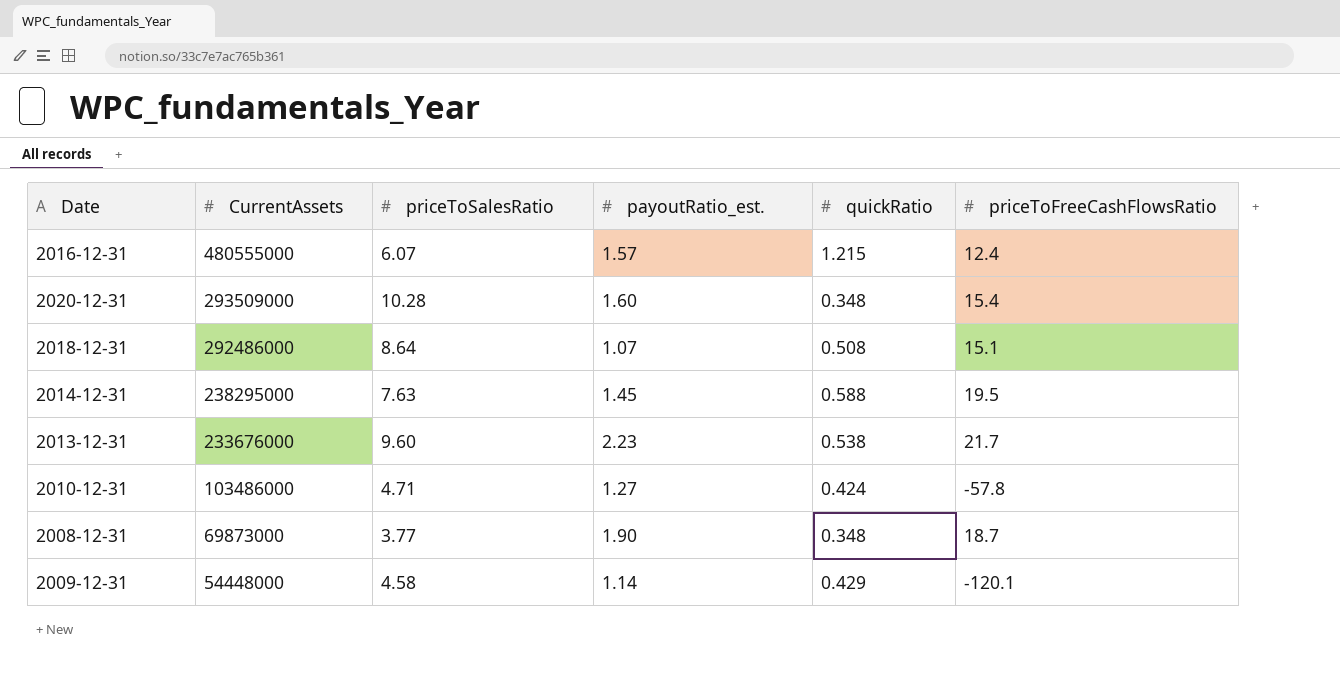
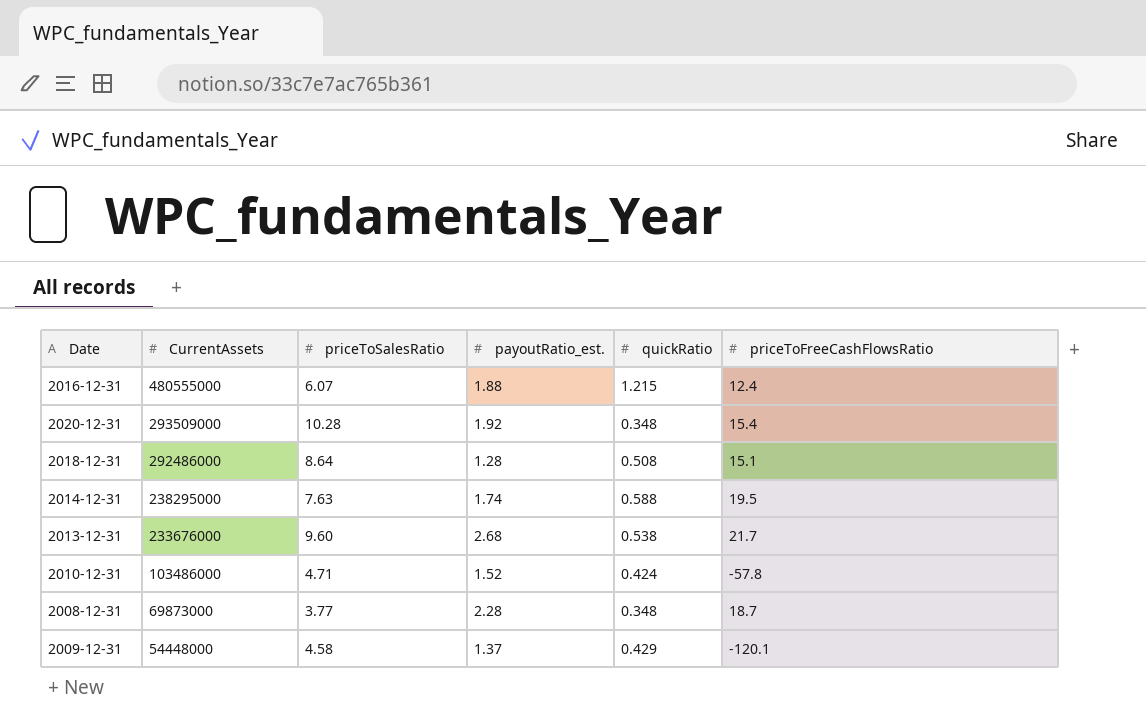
2016-12-31 | payoutRatio_est.: 1.57 -> 1.88
2020-12-31 | payoutRatio_est.: 1.60 -> 1.92
2018-12-31 | payoutRatio_est.: 1.07 -> 1.28
2014-12-31 | payoutRatio_est.: 1.45 -> 1.74
2013-12-31 | payoutRatio_est.: 2.23 -> 2.68
2010-12-31 | payoutRatio_est.: 1.27 -> 1.52
2008-12-31 | payoutRatio_est.: 1.90 -> 2.28
2009-12-31 | payoutRatio_est.: 1.14 -> 1.37

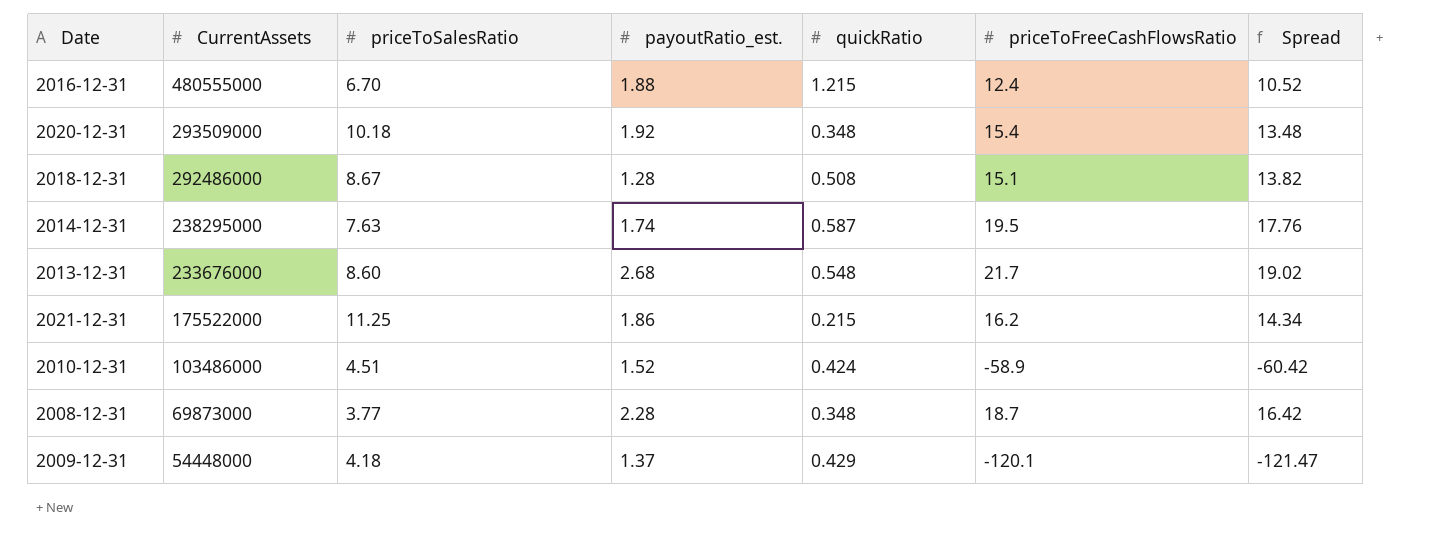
column Spread | formula: none -> [priceToFreeCashFlowsRatio] - [payoutRatio_est.]
2016-12-31 | priceToSalesRatio: 6.07 -> 6.70
2020-12-31 | priceToSalesRatio: 10.28 -> 10.18
2018-12-31 | priceToSalesRatio: 8.64 -> 8.67
2014-12-31 | quickRatio: 0.588 -> 0.587
2013-12-31 | priceToSalesRatio: 9.60 -> 8.60
2013-12-31 | quickRatio: 0.538 -> 0.548
row 2021-12-31: none -> 175522000 | 11.25 | 1.86 | 0.215 | 16.2 | 14.34
2010-12-31 | priceToSalesRatio: 4.71 -> 4.51
2010-12-31 | priceToFreeCashFlowsRatio: -57.8 -> -58.9
2009-12-31 | priceToSalesRatio: 4.58 -> 4.18

